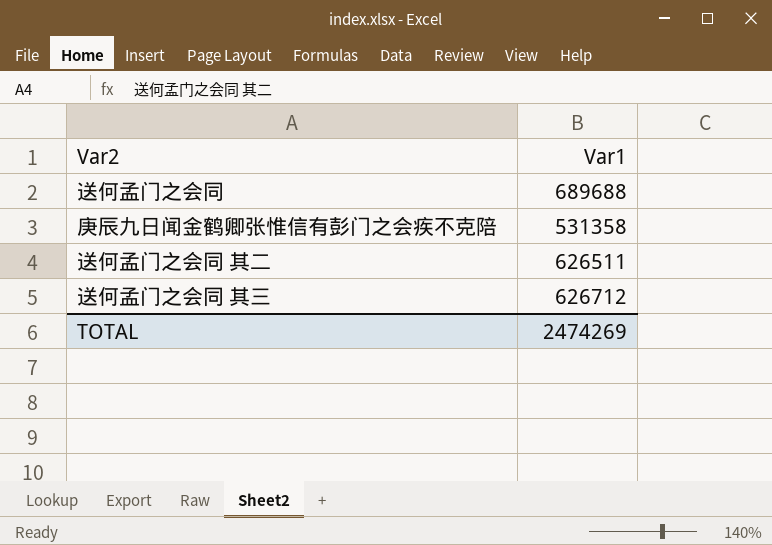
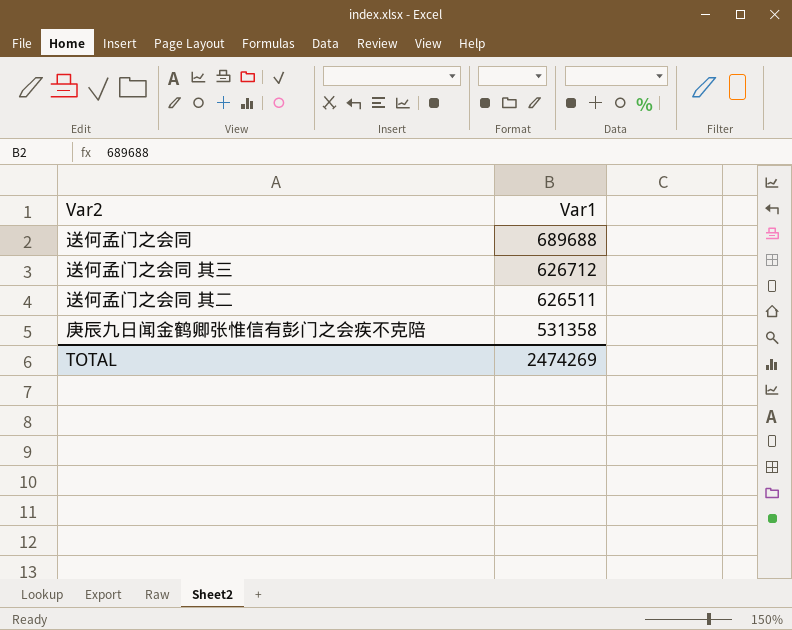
row order: none -> Var1 descending

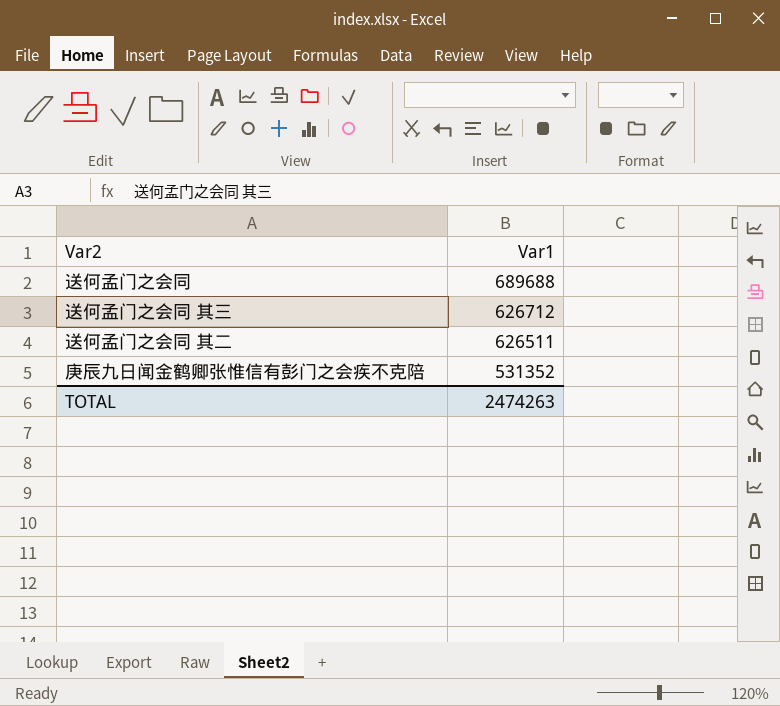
庚辰九日闻金鹤卿张惟信有彭门之会疾不克陪 | Var1: 531358 -> 531352
TOTAL | Var1: 2474269 -> 2474263

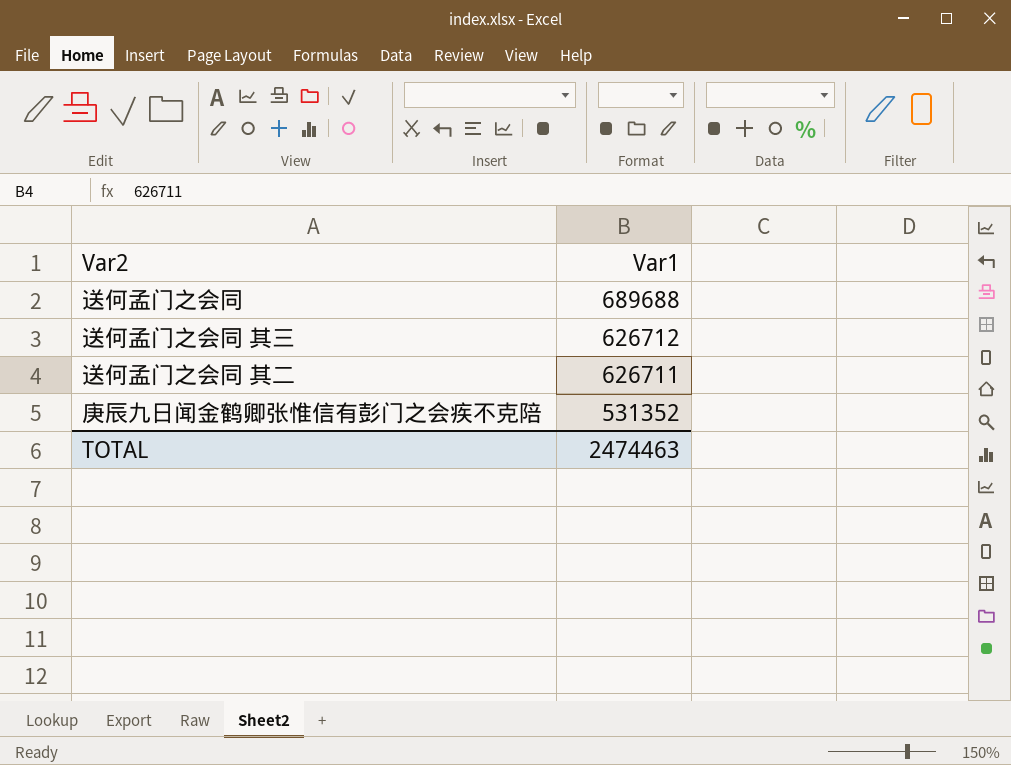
送何孟门之会同 其二 | Var1: 626511 -> 626711
TOTAL | Var1: 2474263 -> 2474463

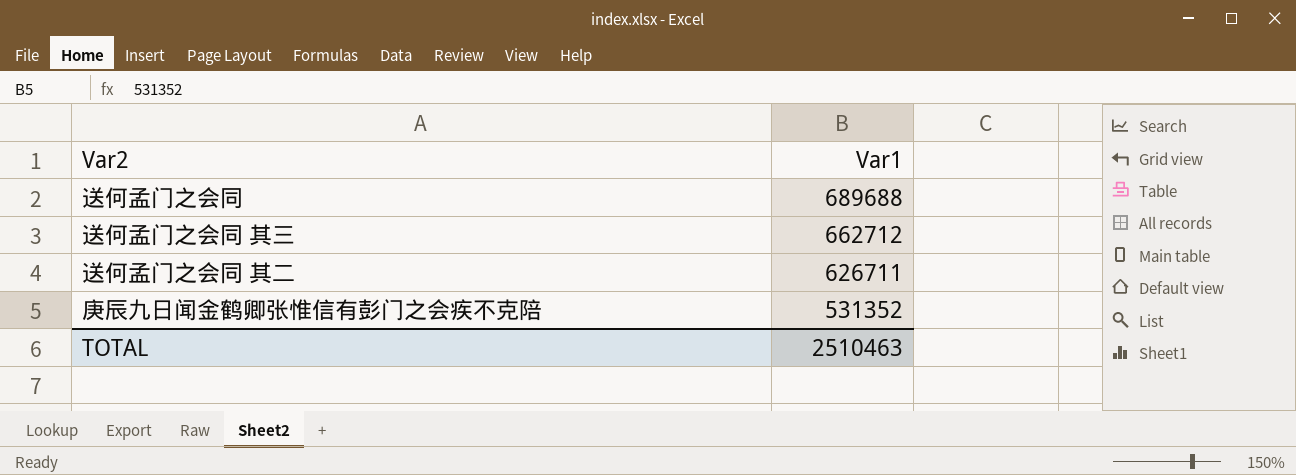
送何孟门之会同 其三 | Var1: 626712 -> 662712
TOTAL | Var1: 2474463 -> 2510463

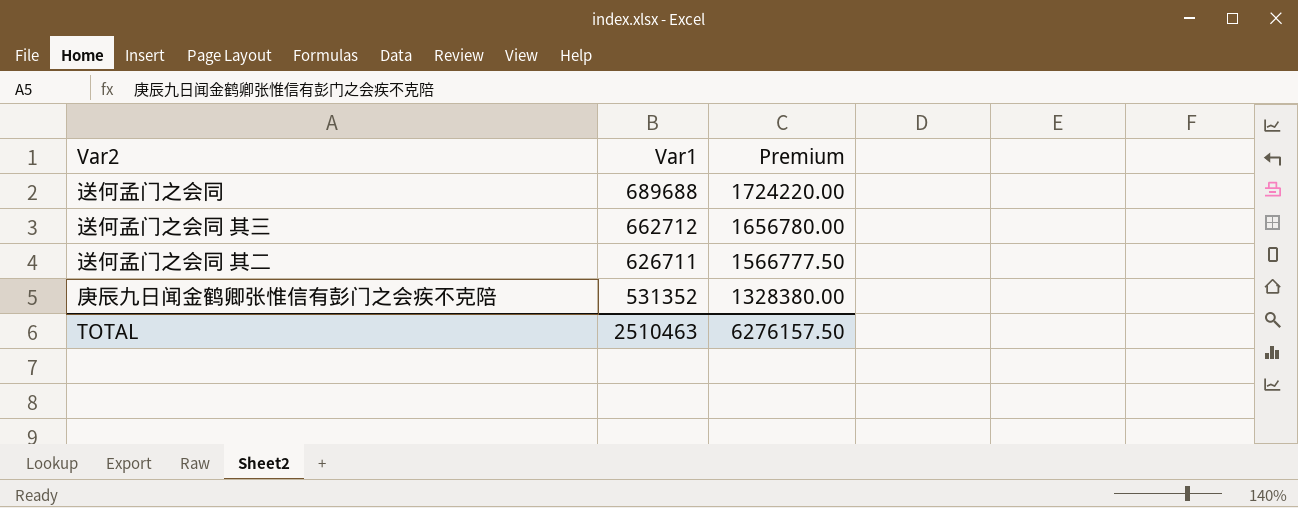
column Premium | formula: none -> [Var1] * 2.5

